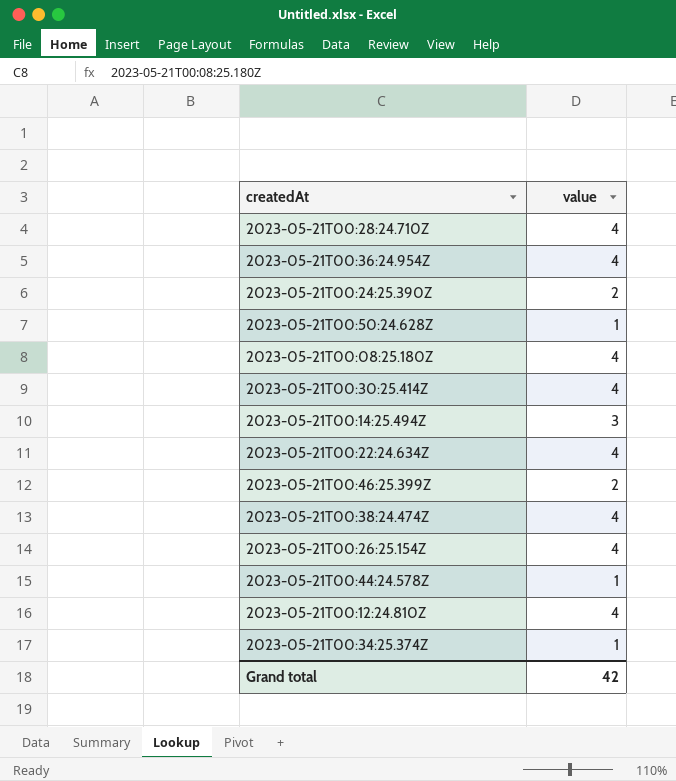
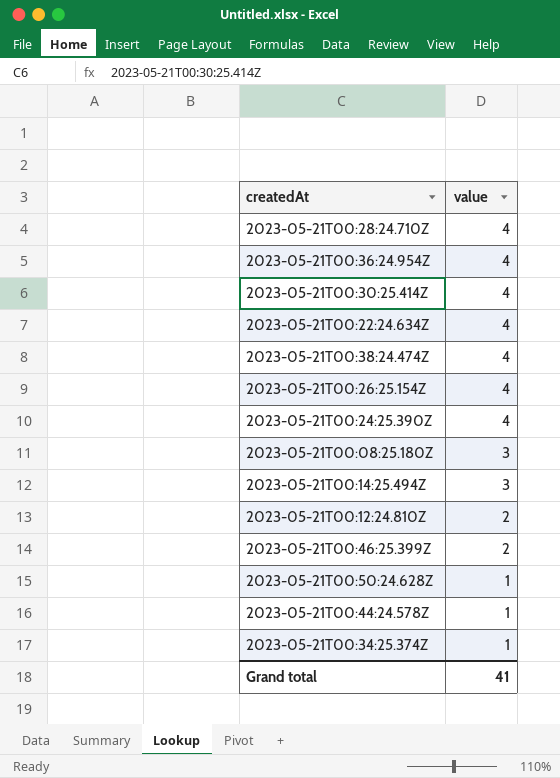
row order: none -> value descending
2023-05-21T00:24:25.390Z | value: 2 -> 4
2023-05-21T00:08:25.180Z | value: 4 -> 3
2023-05-21T00:12:24.810Z | value: 4 -> 2
Grand total | value: 42 -> 41

